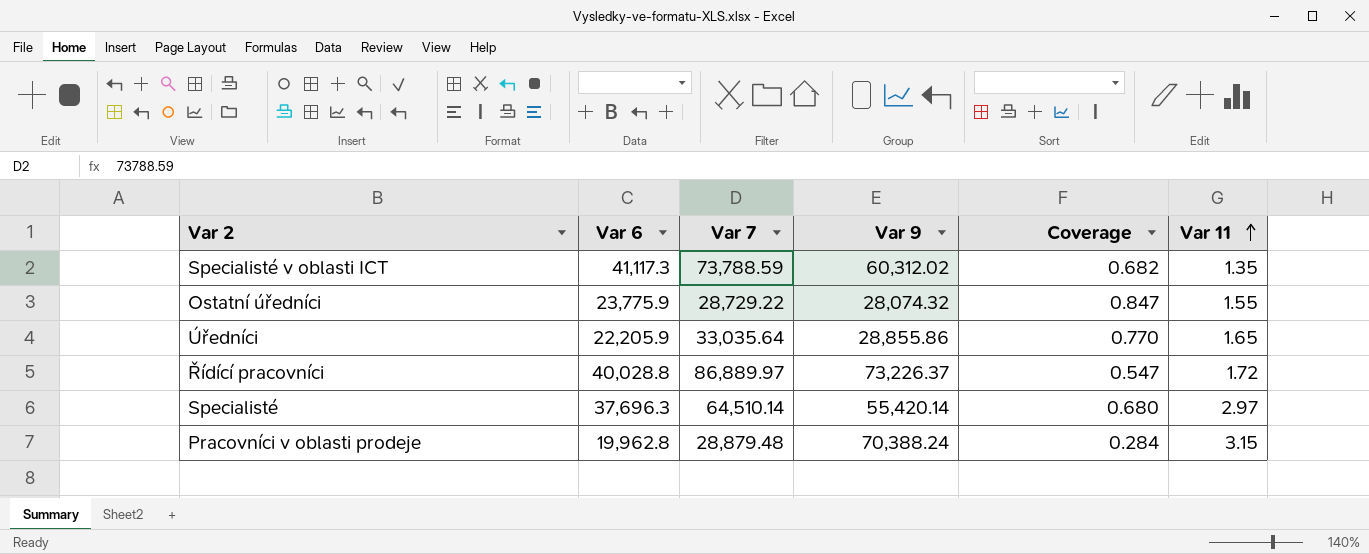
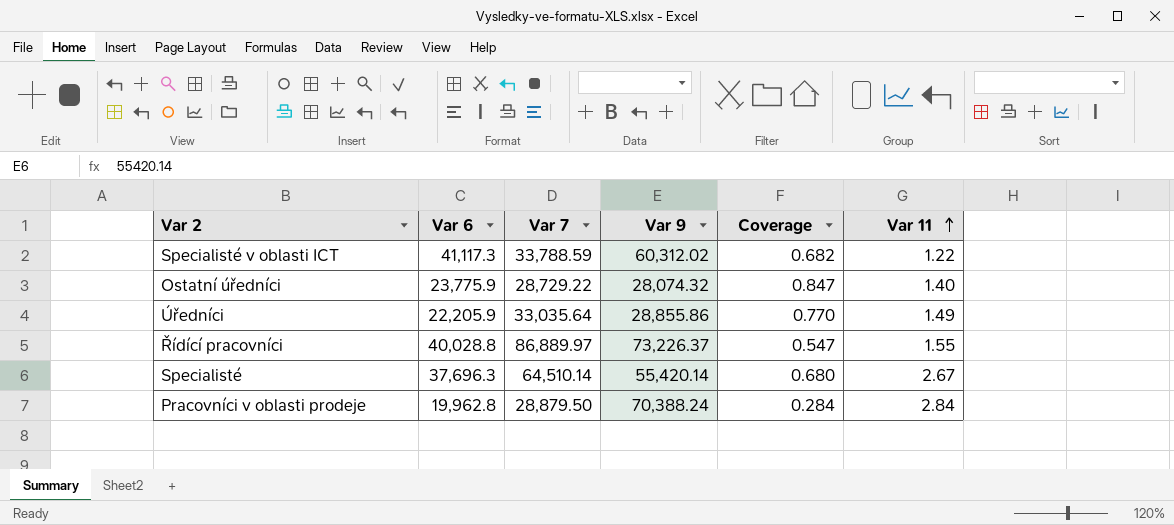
Specialisté v oblasti ICT | Var 7: 73,788.59 -> 33,788.59
Specialisté v oblasti ICT | Var 11: 1.35 -> 1.22
Ostatní úředníci | Var 11: 1.55 -> 1.40
Úředníci | Var 11: 1.65 -> 1.49
Řídící pracovníci | Var 11: 1.72 -> 1.55
Specialisté | Var 11: 2.97 -> 2.67
Pracovníci v oblasti prodeje | Var 7: 28,879.48 -> 28,879.50
Pracovníci v oblasti prodeje | Var 11: 3.15 -> 2.84

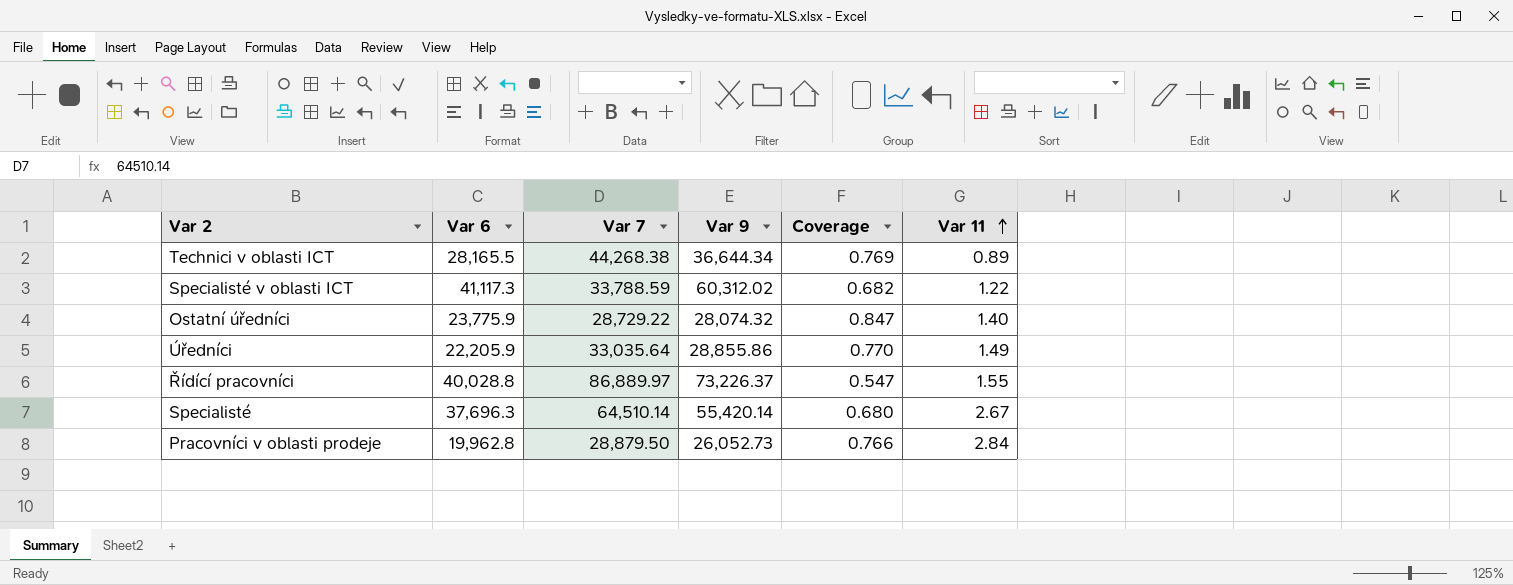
row Technici v oblasti ICT: none -> 28,165.5 | 44,268.38 | 36,644.34 | 0.769 | 0.89
Pracovníci v oblasti prodeje | Var 9: 70,388.24 -> 26,052.73
Pracovníci v oblasti prodeje | Coverage: 0.284 -> 0.766

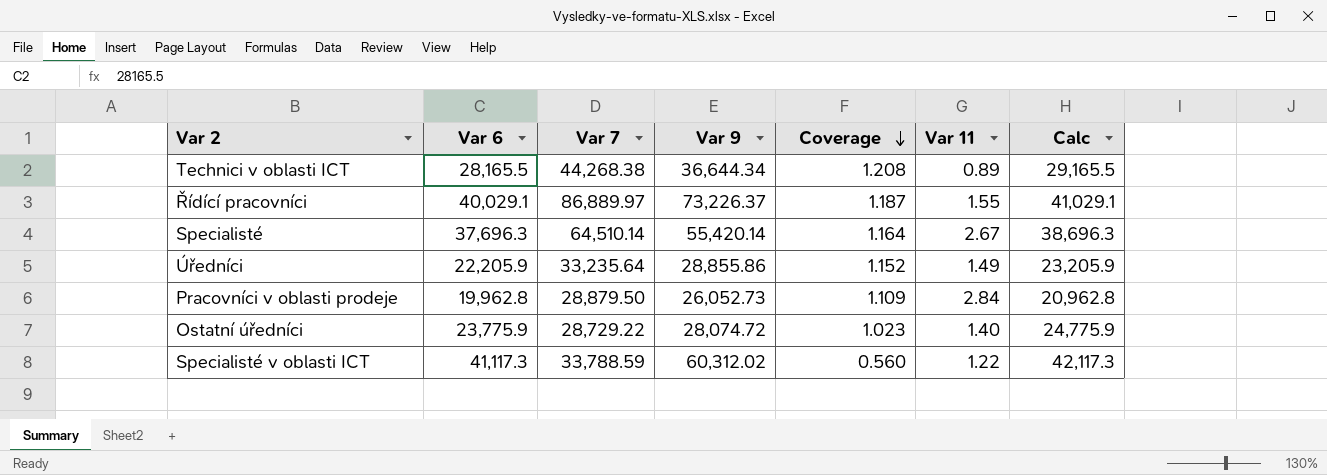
row order: Var 11 ascending -> Coverage descending
column Coverage | formula: [Var 6] / [Var 9] -> [Var 7] / [Var 9]
column Calc | formula: none -> [Var 6] + 1000
Řídící pracovníci | Var 6: 40,028.8 -> 40,029.1
Úředníci | Var 7: 33,035.64 -> 33,235.64
Ostatní úředníci | Var 9: 28,074.32 -> 28,074.72

